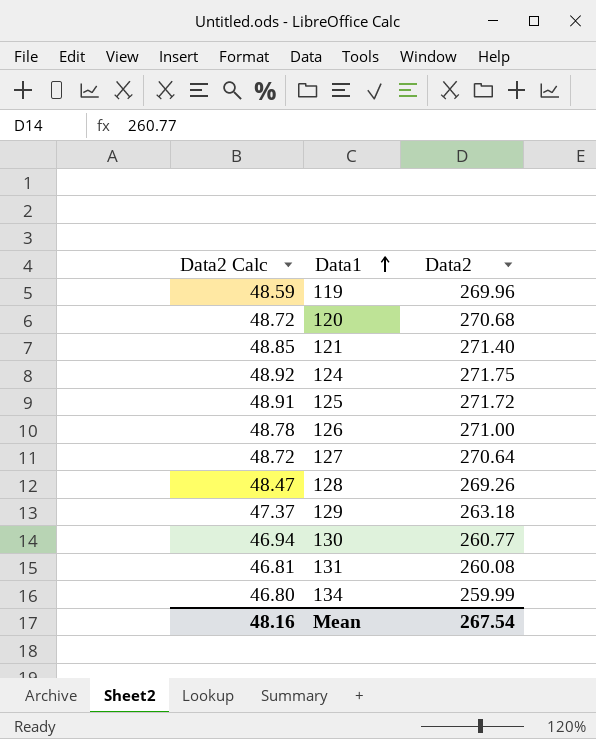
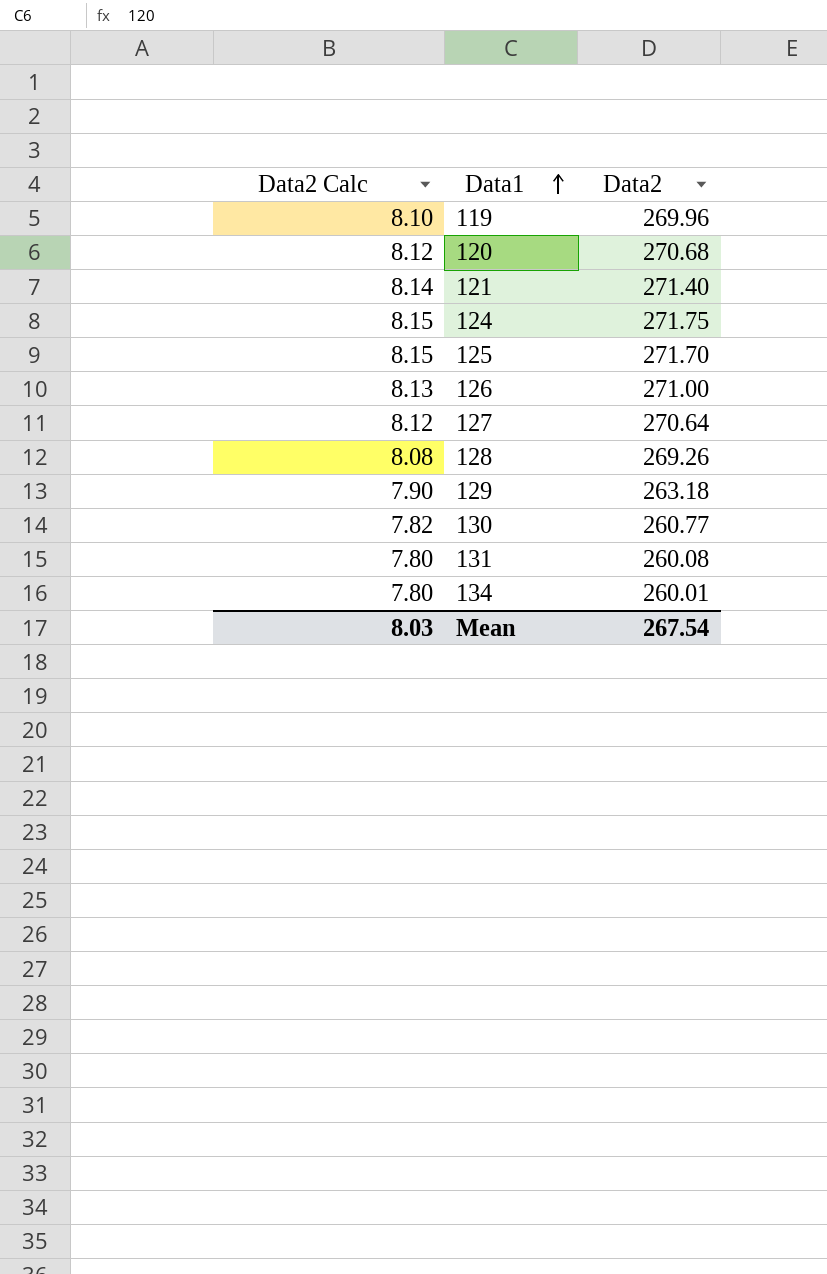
column Data2 Calc | formula: [Data2] * 0.18 -> [Data2] * 0.03
125 | Data2: 271.72 -> 271.70
134 | Data2: 259.99 -> 260.01
Mean | Data2 Calc: 48.16 -> 8.03

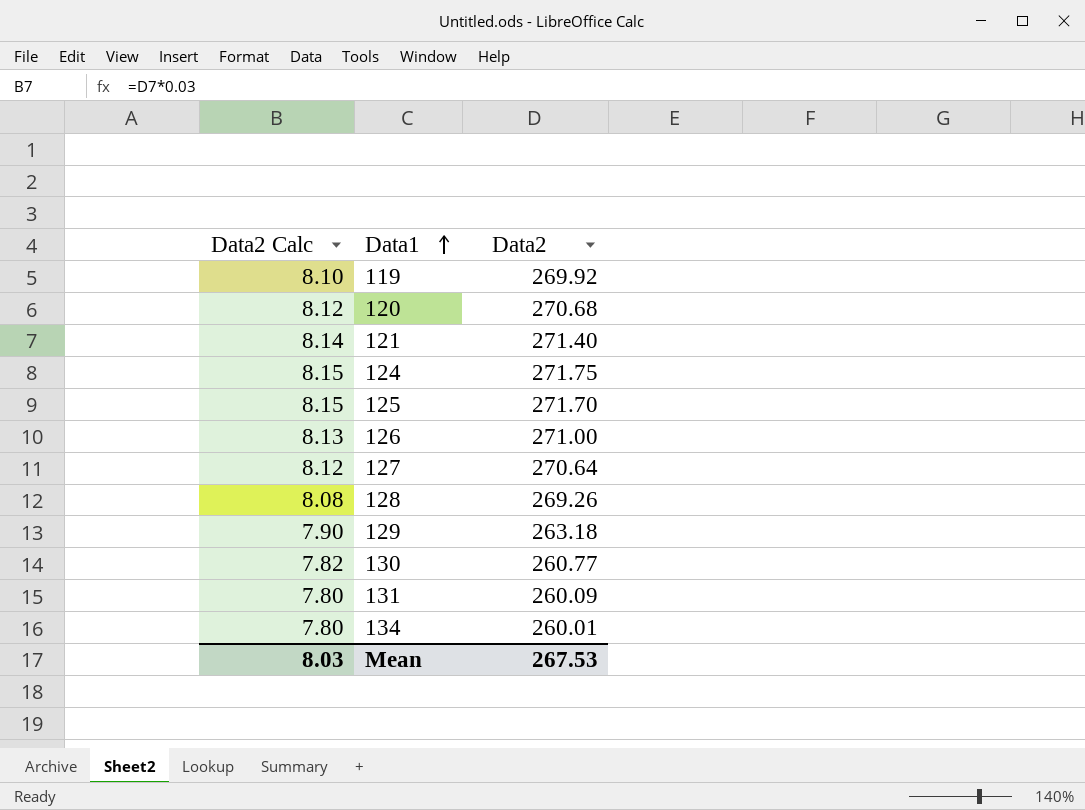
119 | Data2: 269.96 -> 269.92
131 | Data2: 260.08 -> 260.09
Mean | Data2: 267.54 -> 267.53

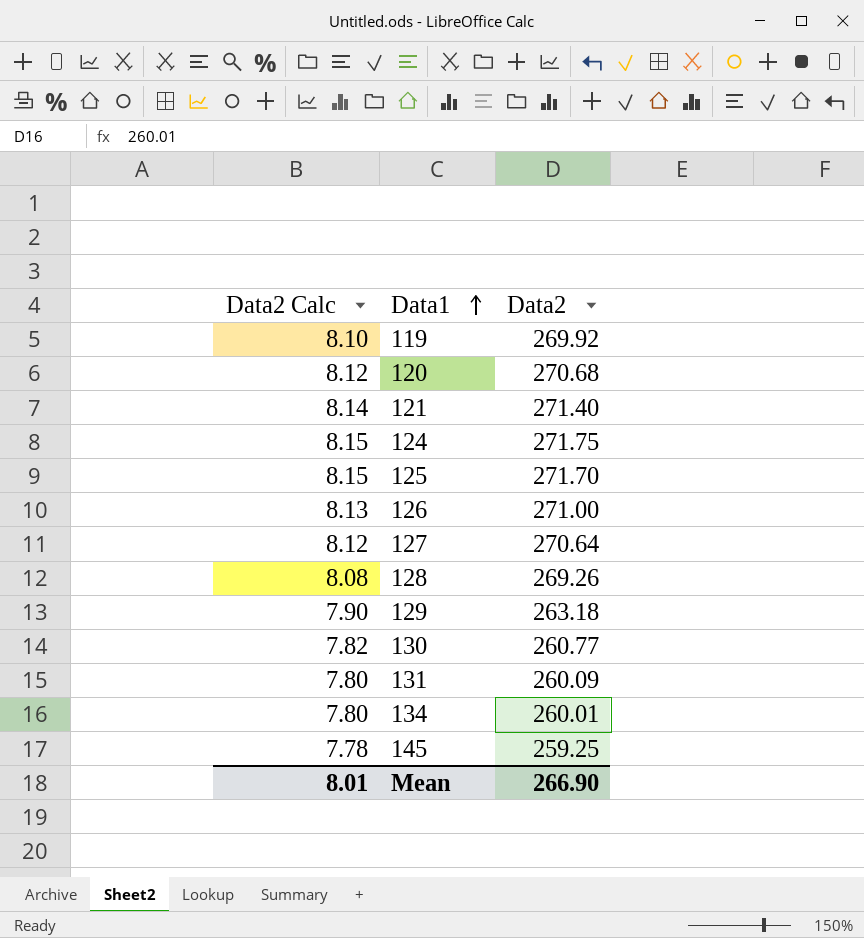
row 145: none -> 7.78 | 259.25
Mean | Data2 Calc: 8.03 -> 8.01
Mean | Data2: 267.53 -> 266.90

